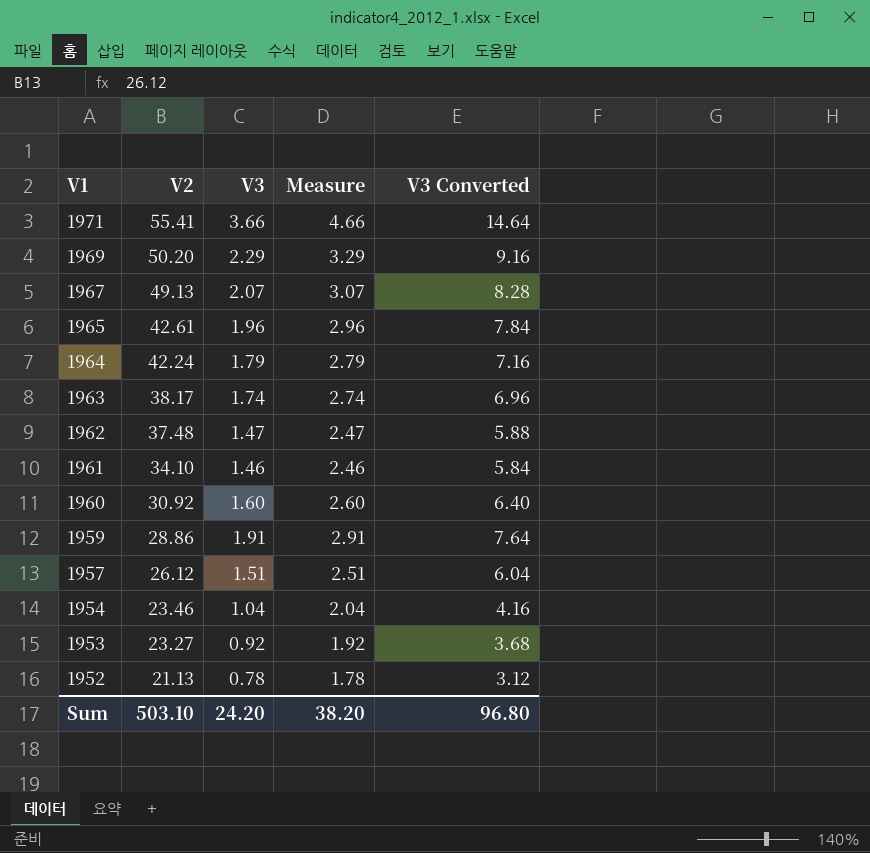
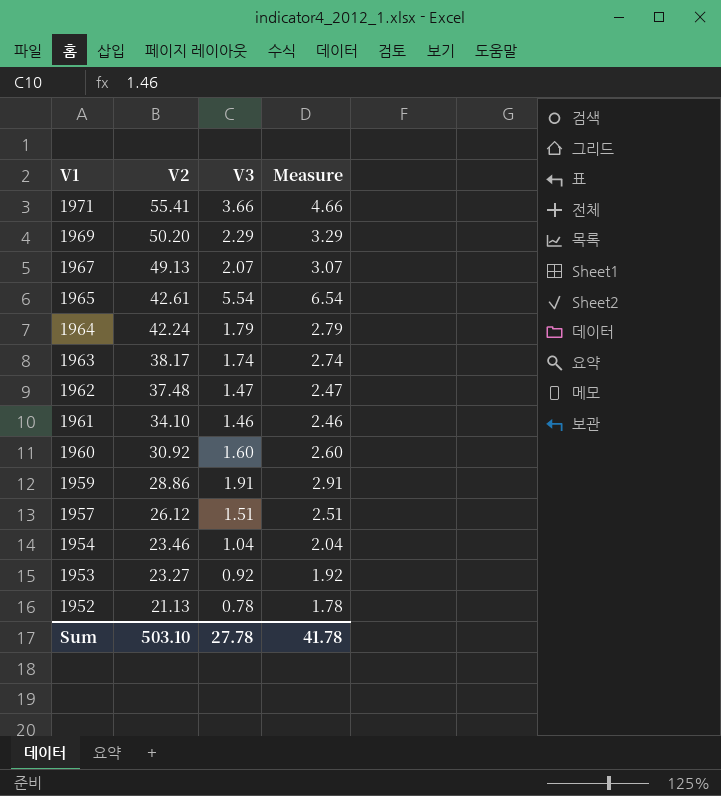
column V3 Converted | formula: [V3] * 4 -> none
1965 | V3: 1.96 -> 5.54
1965 | Measure: 2.96 -> 6.54
Sum | V3: 24.20 -> 27.78
Sum | Measure: 38.20 -> 41.78

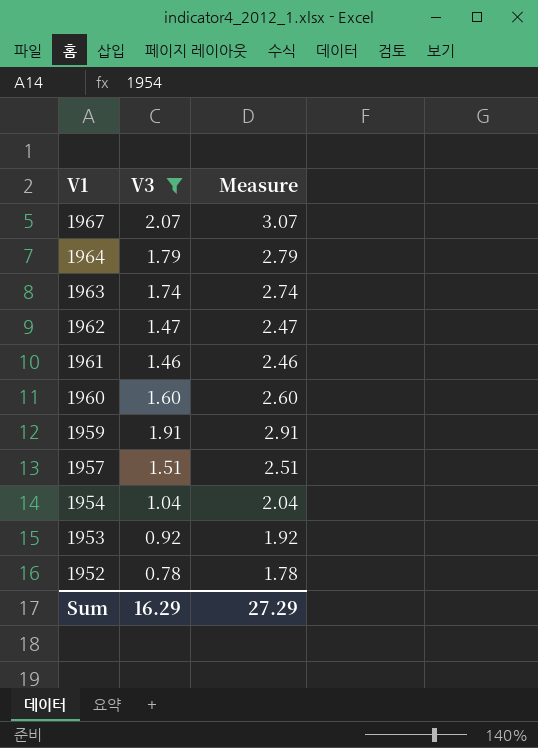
filter: none -> V3 <= 2.07
column V2 | position: 2 -> none
Sum | V3: 27.78 -> 16.29
Sum | Measure: 41.78 -> 27.29

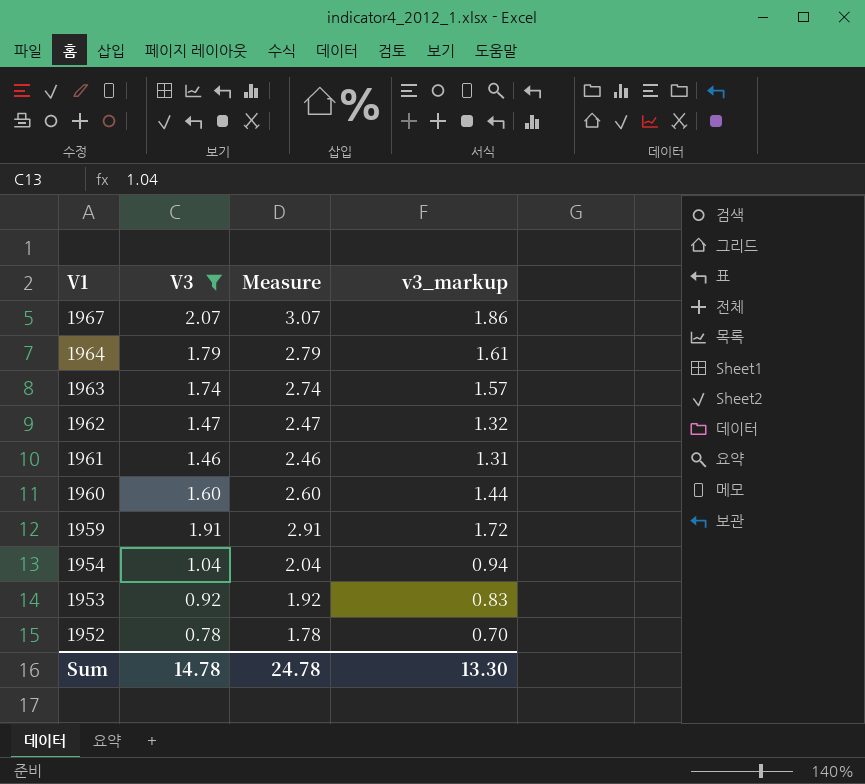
column v3_markup | formula: none -> [V3] * 0.9
row 1957: 1.51 | 2.51 -> none
Sum | V3: 16.29 -> 14.78
Sum | Measure: 27.29 -> 24.78

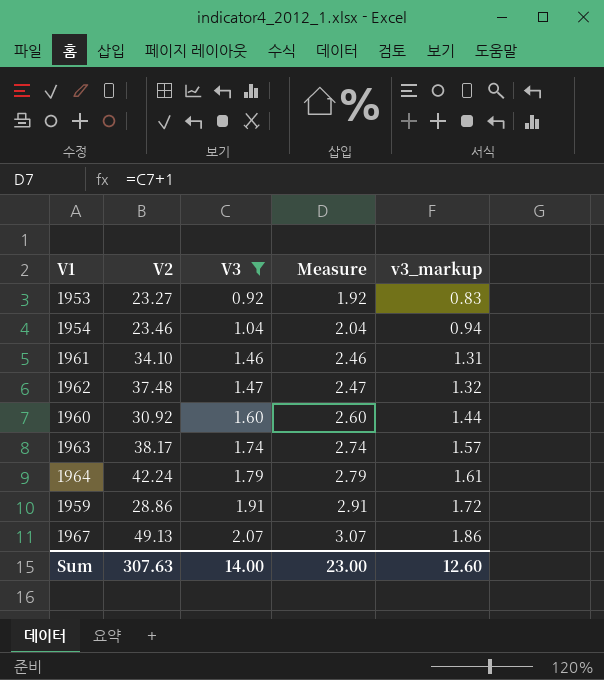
row order: V1 descending -> V3 ascending
column V2 | position: none -> 2
row 1952: 0.78 | 1.78 | 0.70 -> none
Sum | V3: 14.78 -> 14.00
Sum | Measure: 24.78 -> 23.00
Sum | v3_markup: 13.30 -> 12.60

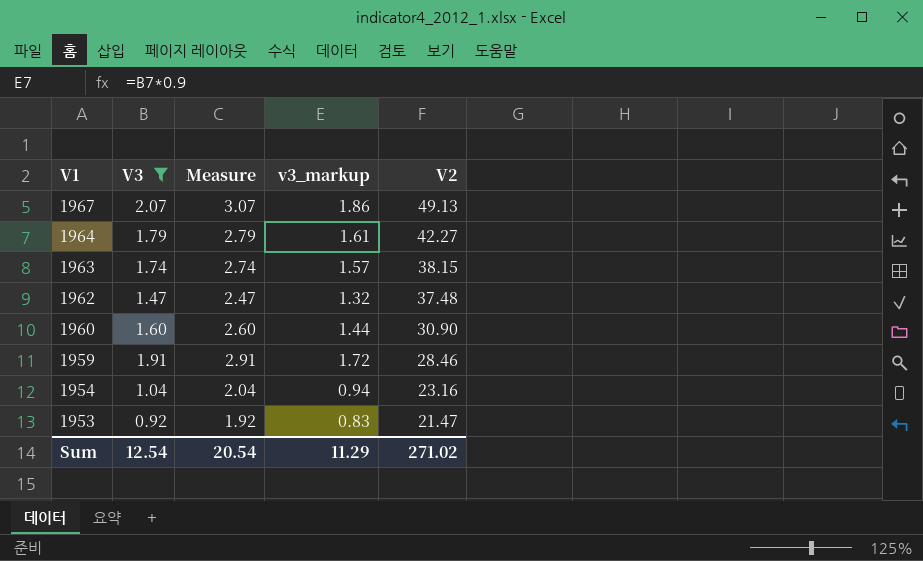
row order: V3 ascending -> V1 descending
column V2 | position: 2 -> 5
row 1961: 34.10 | 1.46 | 2.46 | 1.31 -> none
1964 | V2: 42.24 -> 42.27
1963 | V2: 38.17 -> 38.15
1960 | V2: 30.92 -> 30.90
1959 | V2: 28.86 -> 28.46
1954 | V2: 23.46 -> 23.16
1953 | V2: 23.27 -> 21.47
Sum | V3: 14.00 -> 12.54
Sum | Measure: 23.00 -> 20.54
Sum | v3_markup: 12.60 -> 11.29
Sum | V2: 307.63 -> 271.02

